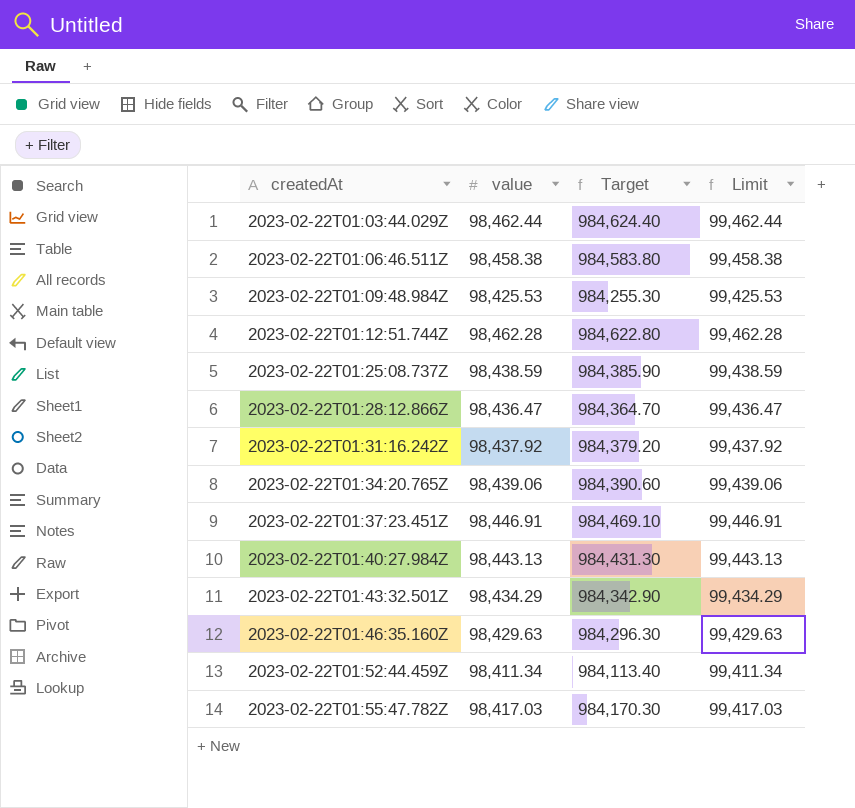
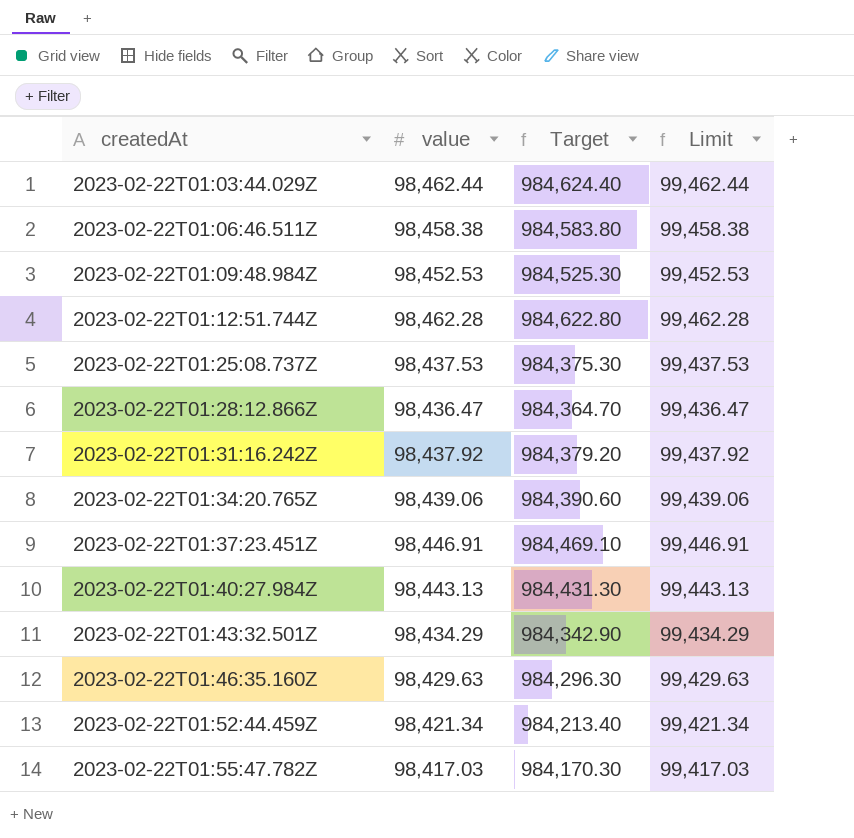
2023-02-22T01:09:48.984Z | value: 98,425.53 -> 98,452.53
2023-02-22T01:09:48.984Z | Target: 984,255.30 -> 984,525.30
2023-02-22T01:09:48.984Z | Limit: 99,425.53 -> 99,452.53
2023-02-22T01:25:08.737Z | value: 98,438.59 -> 98,437.53
2023-02-22T01:25:08.737Z | Target: 984,385.90 -> 984,375.30
2023-02-22T01:25:08.737Z | Limit: 99,438.59 -> 99,437.53
2023-02-22T01:52:44.459Z | value: 98,411.34 -> 98,421.34
2023-02-22T01:52:44.459Z | Target: 984,113.40 -> 984,213.40
2023-02-22T01:52:44.459Z | Limit: 99,411.34 -> 99,421.34

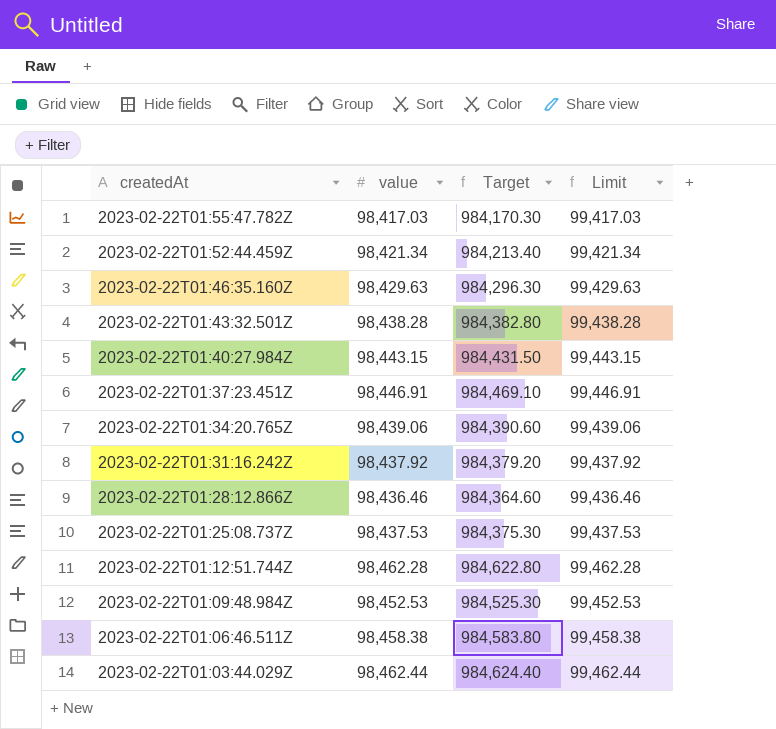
row order: createdAt ascending -> createdAt descending
2023-02-22T01:43:32.501Z | value: 98,434.29 -> 98,438.28
2023-02-22T01:43:32.501Z | Target: 984,342.90 -> 984,382.80
2023-02-22T01:43:32.501Z | Limit: 99,434.29 -> 99,438.28
2023-02-22T01:40:27.984Z | value: 98,443.13 -> 98,443.15
2023-02-22T01:40:27.984Z | Target: 984,431.30 -> 984,431.50
2023-02-22T01:40:27.984Z | Limit: 99,443.13 -> 99,443.15
2023-02-22T01:28:12.866Z | value: 98,436.47 -> 98,436.46
2023-02-22T01:28:12.866Z | Target: 984,364.70 -> 984,364.60
2023-02-22T01:28:12.866Z | Limit: 99,436.47 -> 99,436.46

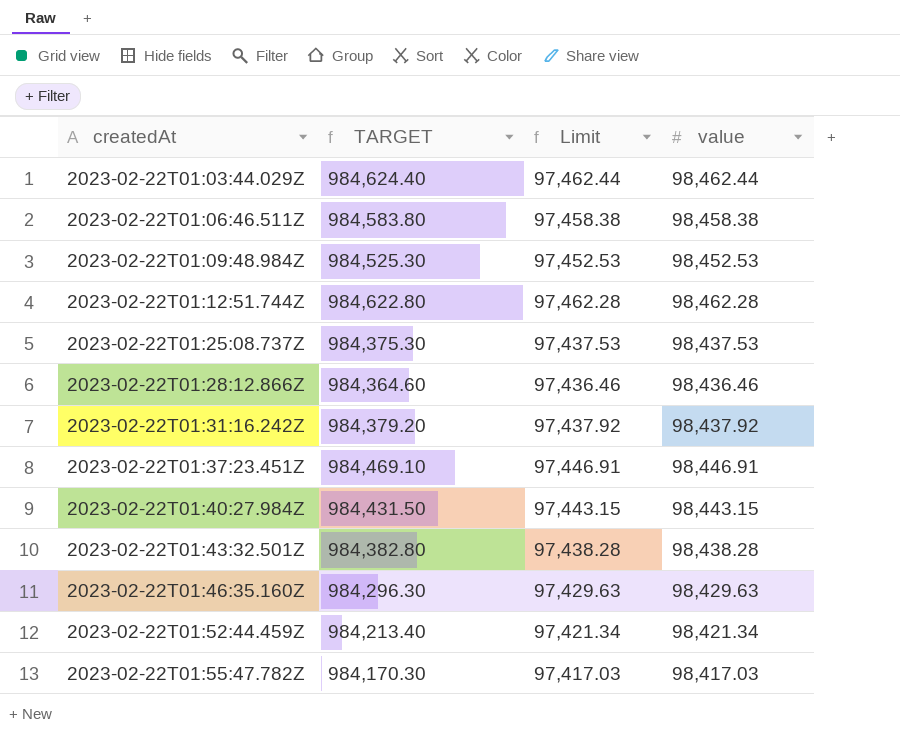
row order: createdAt descending -> createdAt ascending
column name: Target -> TARGET
column Limit | formula: [value] + 1000 -> [value] - 1000
column value | position: 2 -> 4
row 2023-02-22T01:34:20.765Z: 98,439.06 | 984,390.60 | 99,439.06 -> none

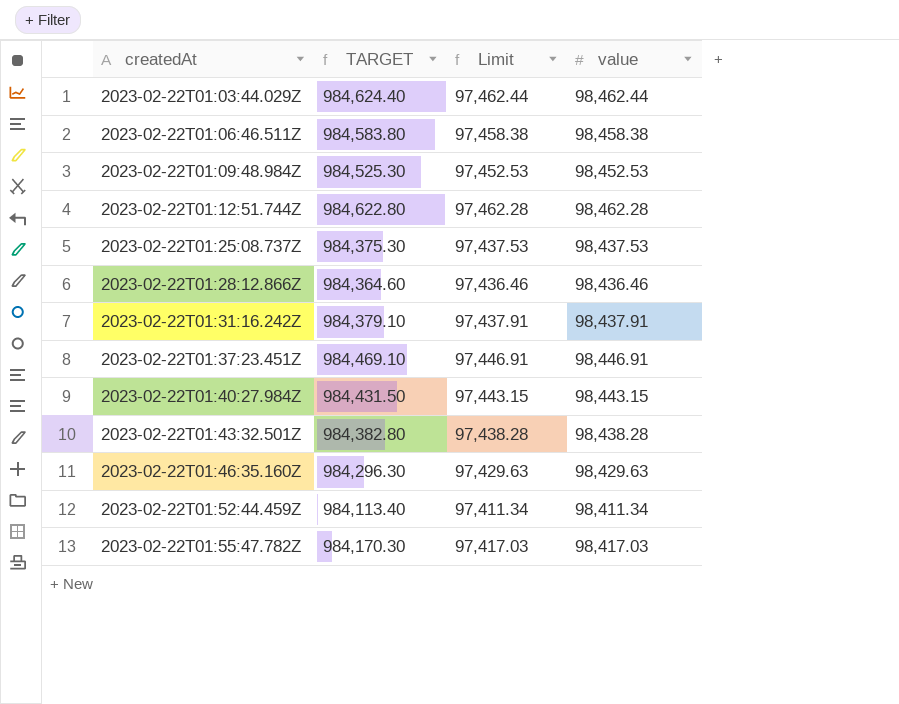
2023-02-22T01:31:16.242Z | TARGET: 984,379.20 -> 984,379.10
2023-02-22T01:31:16.242Z | Limit: 97,437.92 -> 97,437.91
2023-02-22T01:31:16.242Z | value: 98,437.92 -> 98,437.91
2023-02-22T01:52:44.459Z | TARGET: 984,213.40 -> 984,113.40
2023-02-22T01:52:44.459Z | Limit: 97,421.34 -> 97,411.34
2023-02-22T01:52:44.459Z | value: 98,421.34 -> 98,411.34

